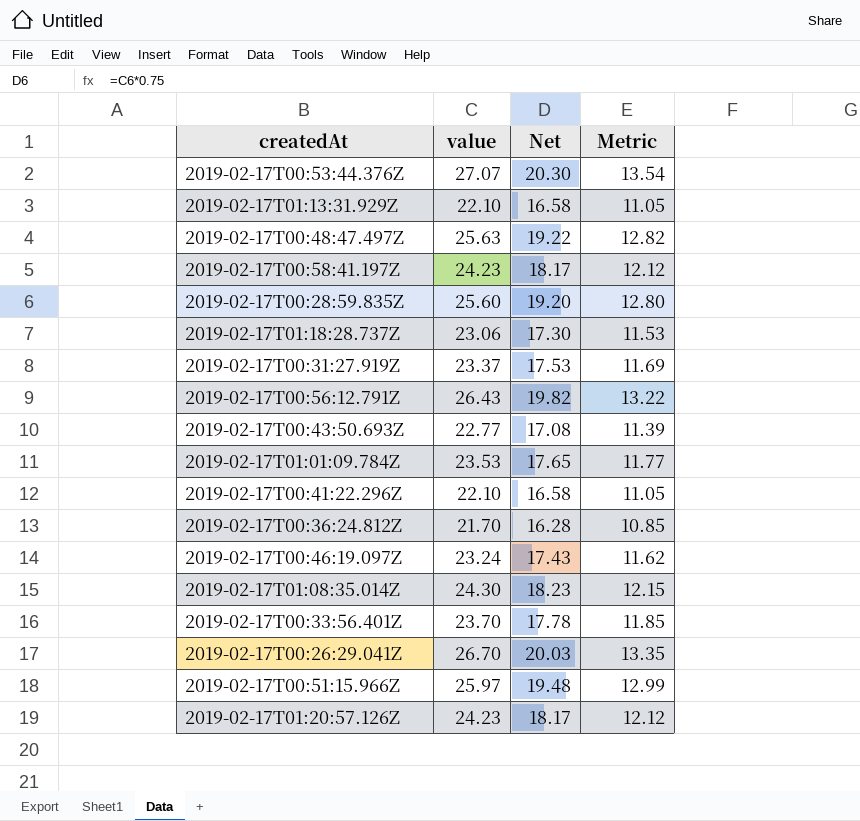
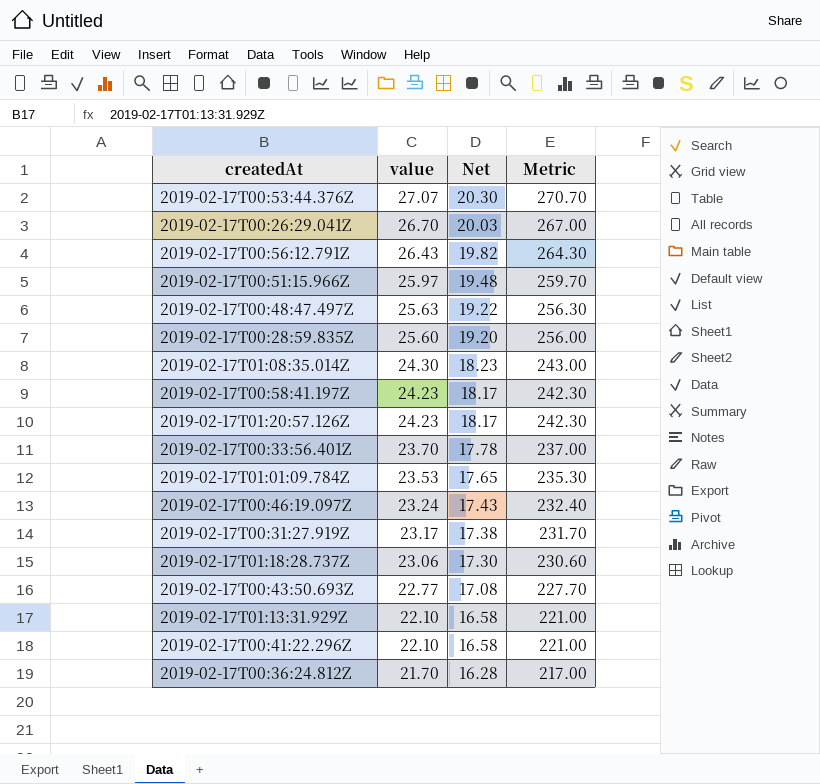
row order: none -> value descending
column Metric | formula: [value] * 0.5 -> [value] * 10
2019-02-17T00:31:27.919Z | value: 23.37 -> 23.17
2019-02-17T00:31:27.919Z | Net: 17.53 -> 17.38

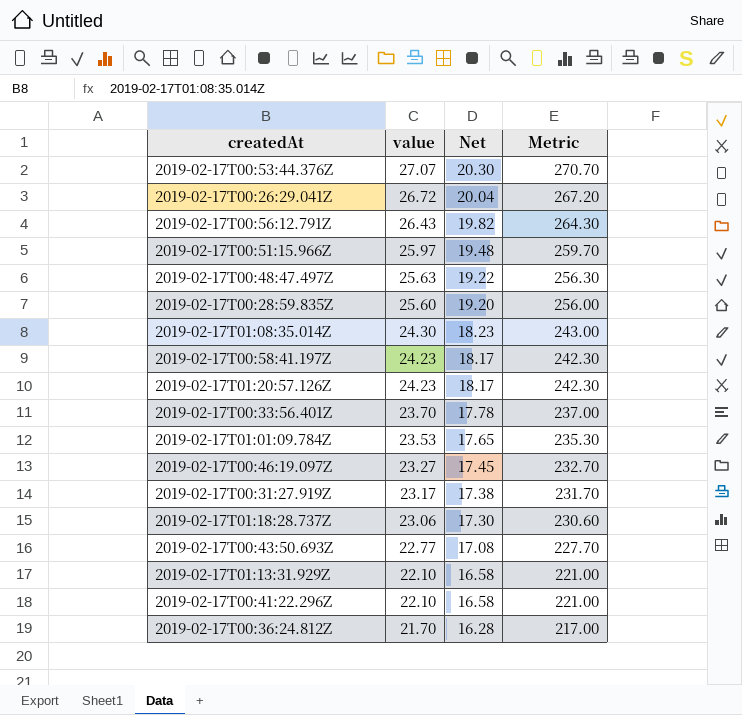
2019-02-17T00:26:29.041Z | value: 26.70 -> 26.72
2019-02-17T00:26:29.041Z | Net: 20.03 -> 20.04
2019-02-17T00:26:29.041Z | Metric: 267.00 -> 267.20
2019-02-17T00:46:19.097Z | value: 23.24 -> 23.27
2019-02-17T00:46:19.097Z | Net: 17.43 -> 17.45
2019-02-17T00:46:19.097Z | Metric: 232.40 -> 232.70

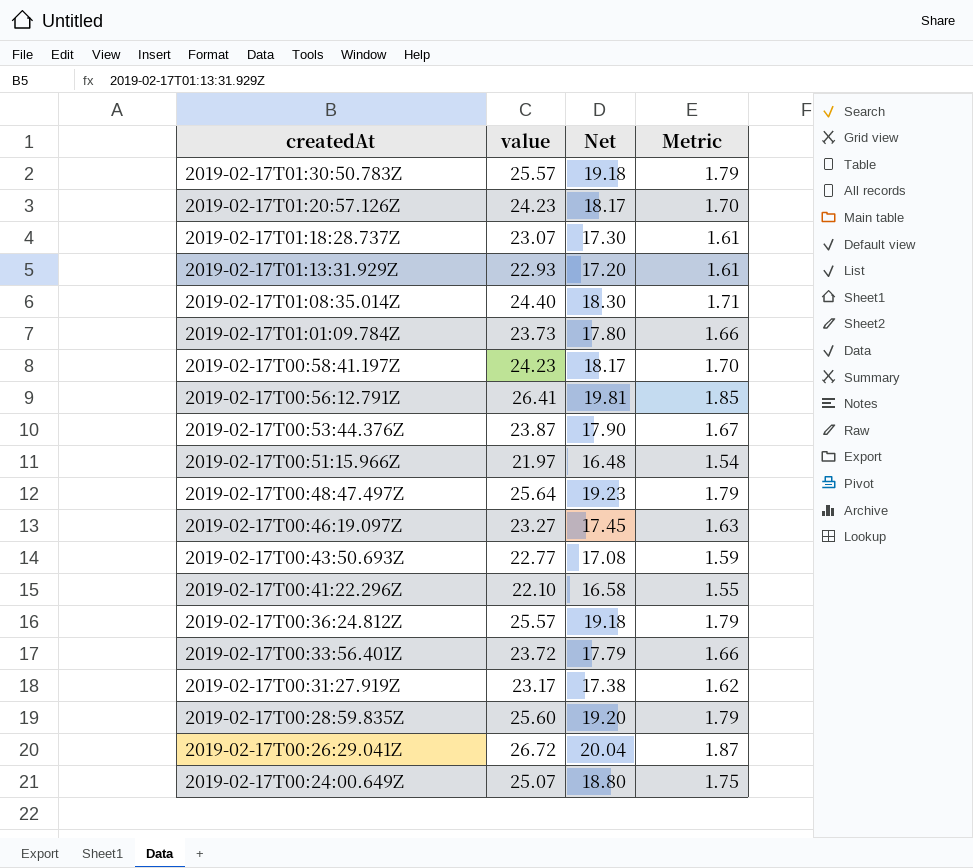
row order: value descending -> createdAt descending
column Metric | formula: [value] * 10 -> [value] * 0.07
row 2019-02-17T01:30:50.783Z: none -> 25.57 | 19.18 | 1.79
2019-02-17T01:18:28.737Z | value: 23.06 -> 23.07
2019-02-17T01:13:31.929Z | value: 22.10 -> 22.93
2019-02-17T01:13:31.929Z | Net: 16.58 -> 17.20
2019-02-17T01:08:35.014Z | value: 24.30 -> 24.40
2019-02-17T01:08:35.014Z | Net: 18.23 -> 18.30
2019-02-17T01:01:09.784Z | value: 23.53 -> 23.73
2019-02-17T01:01:09.784Z | Net: 17.65 -> 17.80
2019-02-17T00:56:12.791Z | value: 26.43 -> 26.41
2019-02-17T00:56:12.791Z | Net: 19.82 -> 19.81
2019-02-17T00:53:44.376Z | value: 27.07 -> 23.87
2019-02-17T00:53:44.376Z | Net: 20.30 -> 17.90
2019-02-17T00:51:15.966Z | value: 25.97 -> 21.97
2019-02-17T00:51:15.966Z | Net: 19.48 -> 16.48
2019-02-17T00:48:47.497Z | value: 25.63 -> 25.64
2019-02-17T00:48:47.497Z | Net: 19.22 -> 19.23
2019-02-17T00:36:24.812Z | value: 21.70 -> 25.57
2019-02-17T00:36:24.812Z | Net: 16.28 -> 19.18
2019-02-17T00:33:56.401Z | value: 23.70 -> 23.72
2019-02-17T00:33:56.401Z | Net: 17.78 -> 17.79
row 2019-02-17T00:24:00.649Z: none -> 25.07 | 18.80 | 1.75

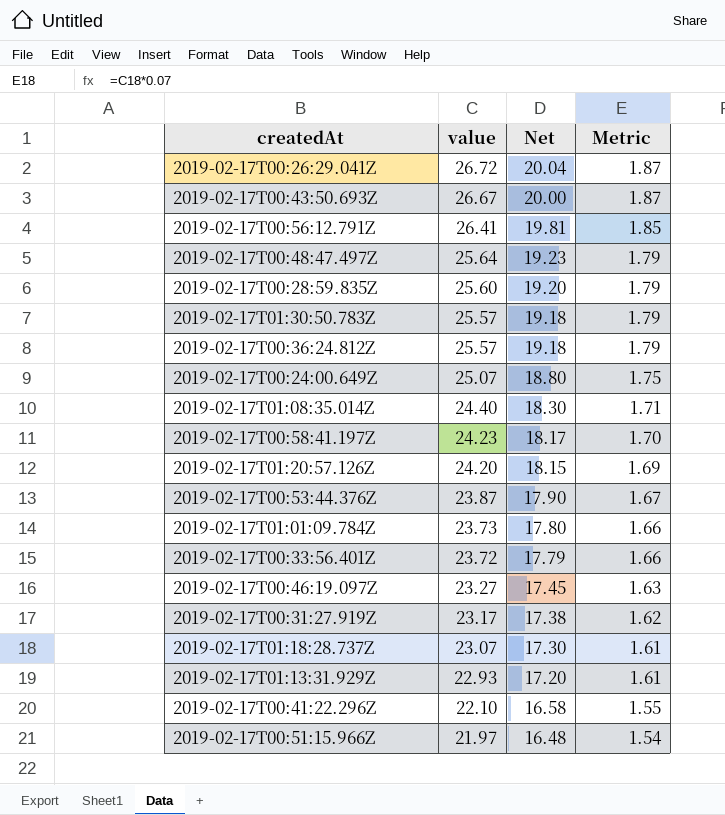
row order: createdAt descending -> value descending
2019-02-17T00:43:50.693Z | value: 22.77 -> 26.67
2019-02-17T00:43:50.693Z | Net: 17.08 -> 20.00
2019-02-17T00:43:50.693Z | Metric: 1.59 -> 1.87
2019-02-17T01:20:57.126Z | value: 24.23 -> 24.20
2019-02-17T01:20:57.126Z | Net: 18.17 -> 18.15
2019-02-17T01:20:57.126Z | Metric: 1.70 -> 1.69

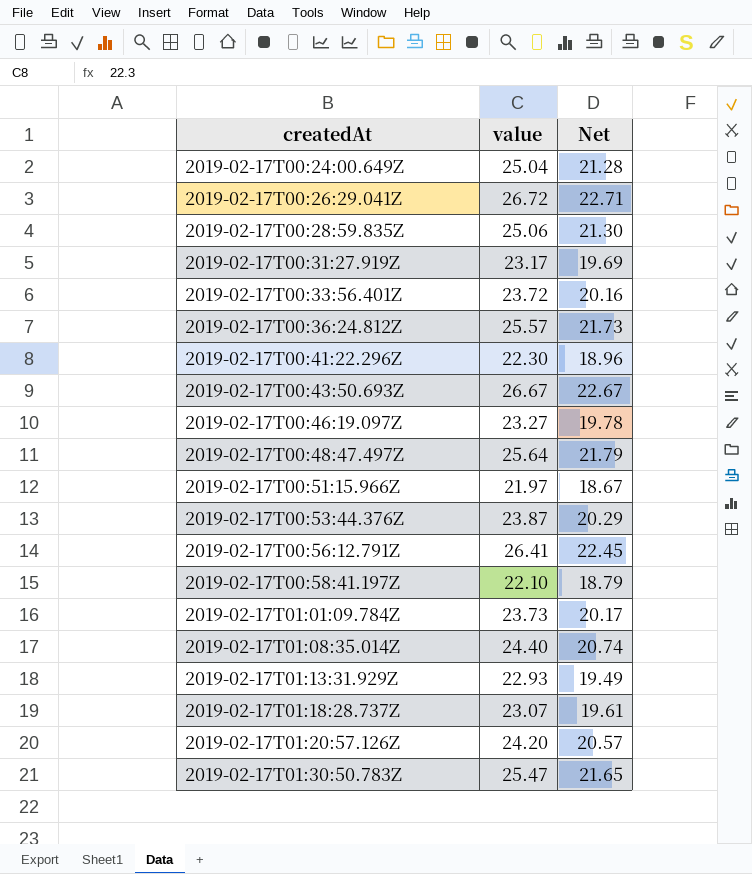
row order: value descending -> createdAt ascending
column Metric | formula: [value] * 0.07 -> none
column Net | formula: [value] * 0.75 -> [value] * 0.85
2019-02-17T00:24:00.649Z | value: 25.07 -> 25.04
2019-02-17T00:28:59.835Z | value: 25.60 -> 25.06
2019-02-17T00:41:22.296Z | value: 22.10 -> 22.30
2019-02-17T00:58:41.197Z | value: 24.23 -> 22.10
2019-02-17T01:30:50.783Z | value: 25.57 -> 25.47

